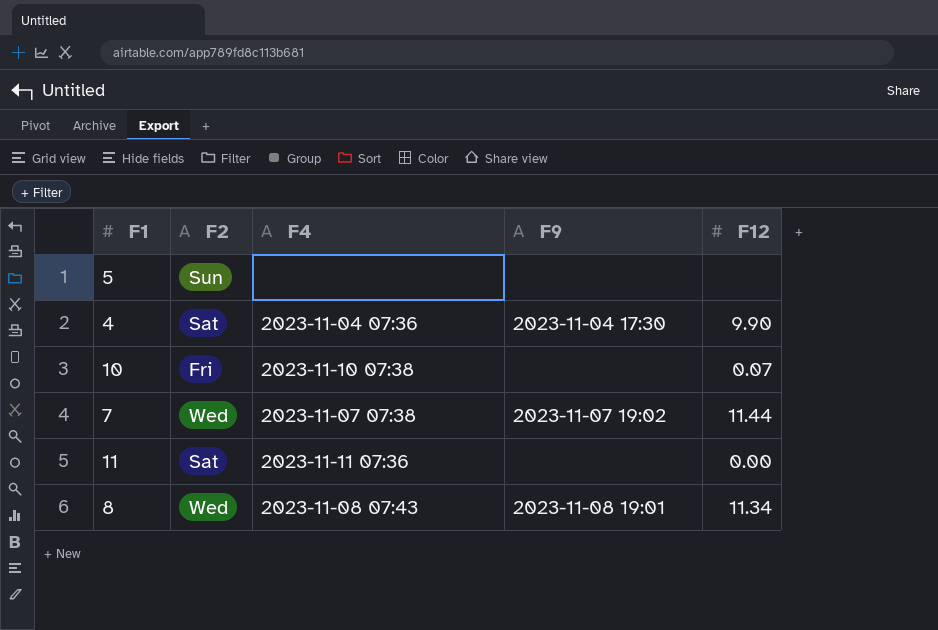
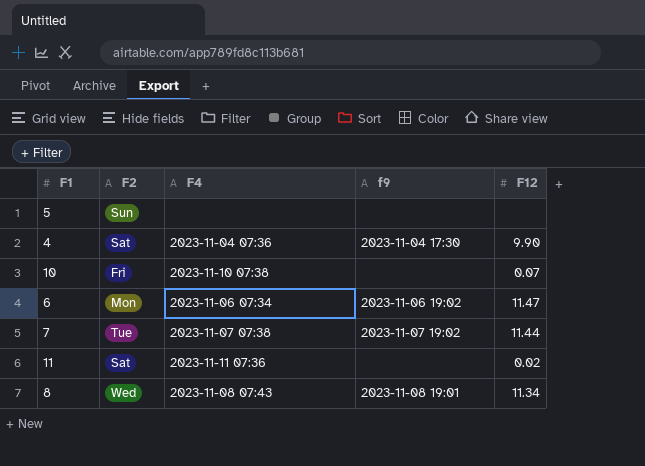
column name: F9 -> f9
row 6: none -> Mon | 2023-11-06 07:34 | 2023-11-06 19:02 | 11.47
7 | F2: Wed -> Tue
11 | F12: 0.00 -> 0.02

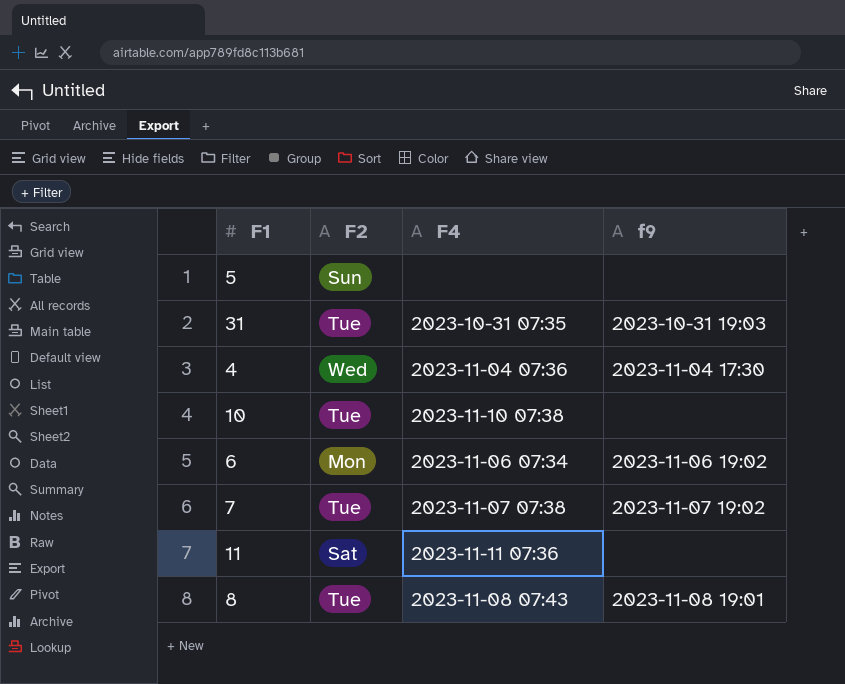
column F12 | position: 5 -> none
row 31: none -> Tue | 2023-10-31 07:35 | 2023-10-31 19:03
4 | F2: Sat -> Wed
10 | F2: Fri -> Tue
8 | F2: Wed -> Tue

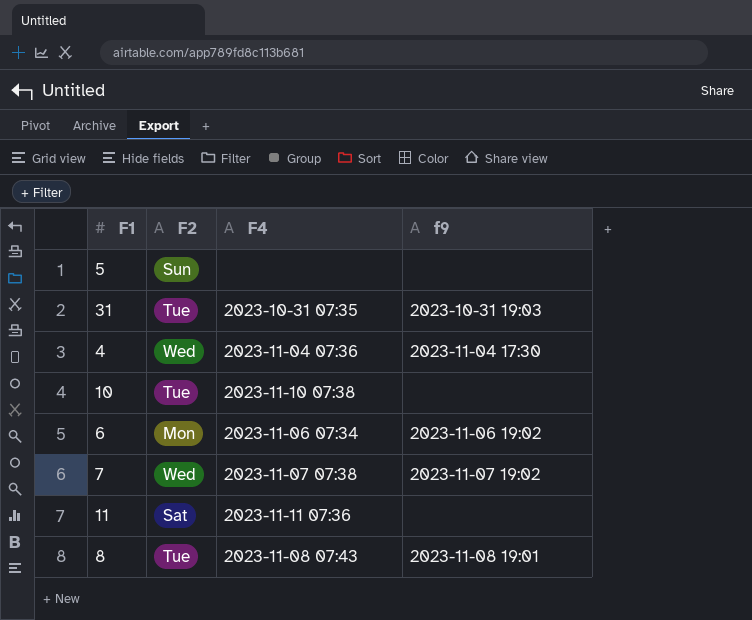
7 | F2: Tue -> Wed

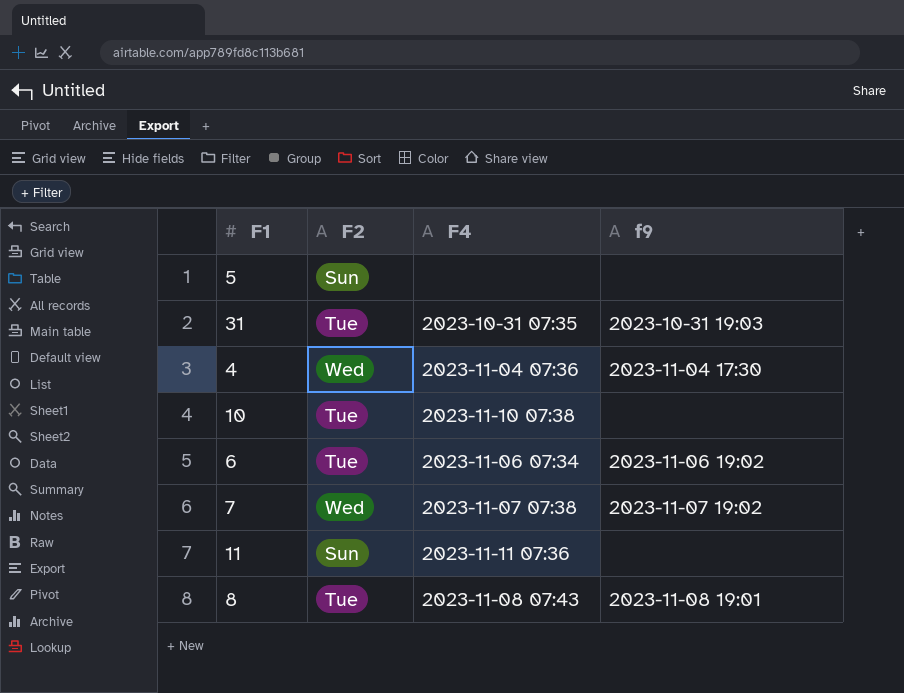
6 | F2: Mon -> Tue
11 | F2: Sat -> Sun

